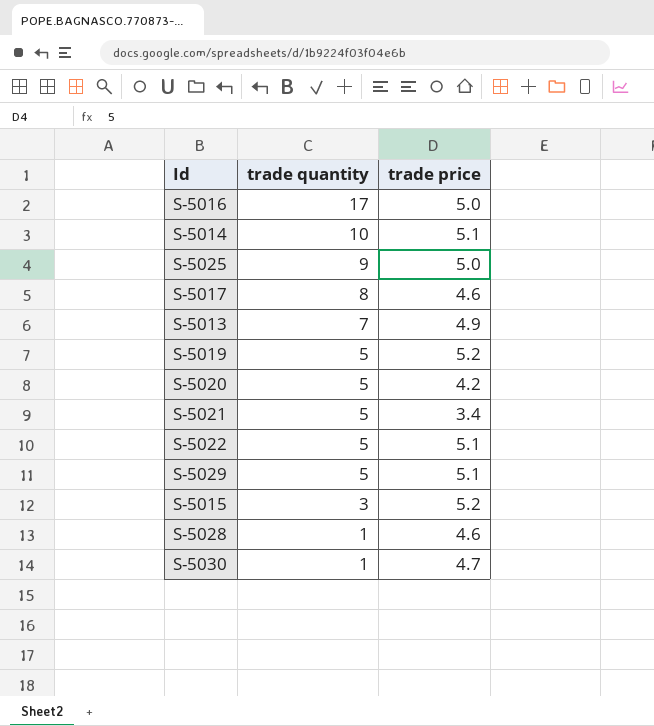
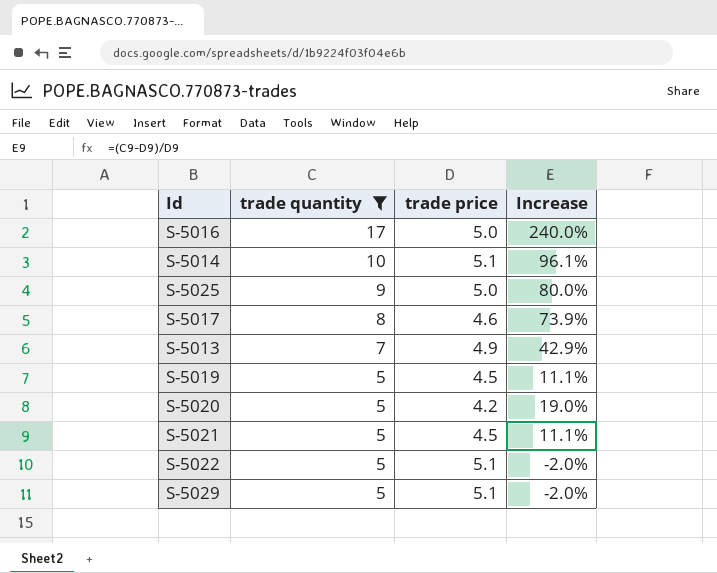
filter: none -> trade quantity >= 5
column Increase | formula: none -> ([trade quantity] - [trade price]) / [trade price]
S-5019 | trade price: 5.2 -> 4.5
S-5021 | trade price: 3.4 -> 4.5

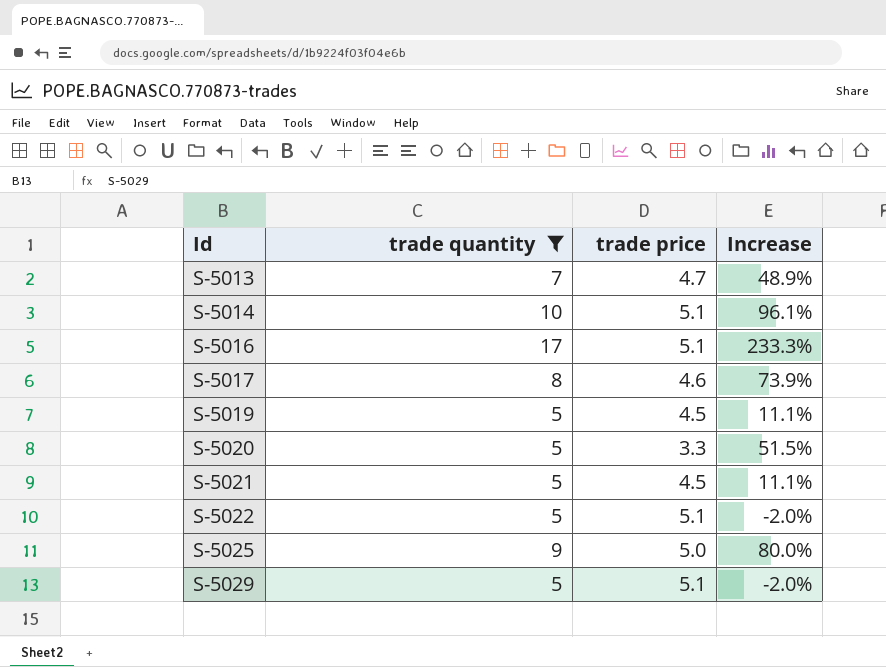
row order: trade quantity descending -> Id ascending
S-5013 | trade price: 4.9 -> 4.7
S-5013 | Increase: 42.9% -> 48.9%
S-5016 | trade price: 5.0 -> 5.1
S-5016 | Increase: 240.0% -> 233.3%
S-5020 | trade price: 4.2 -> 3.3
S-5020 | Increase: 19.0% -> 51.5%

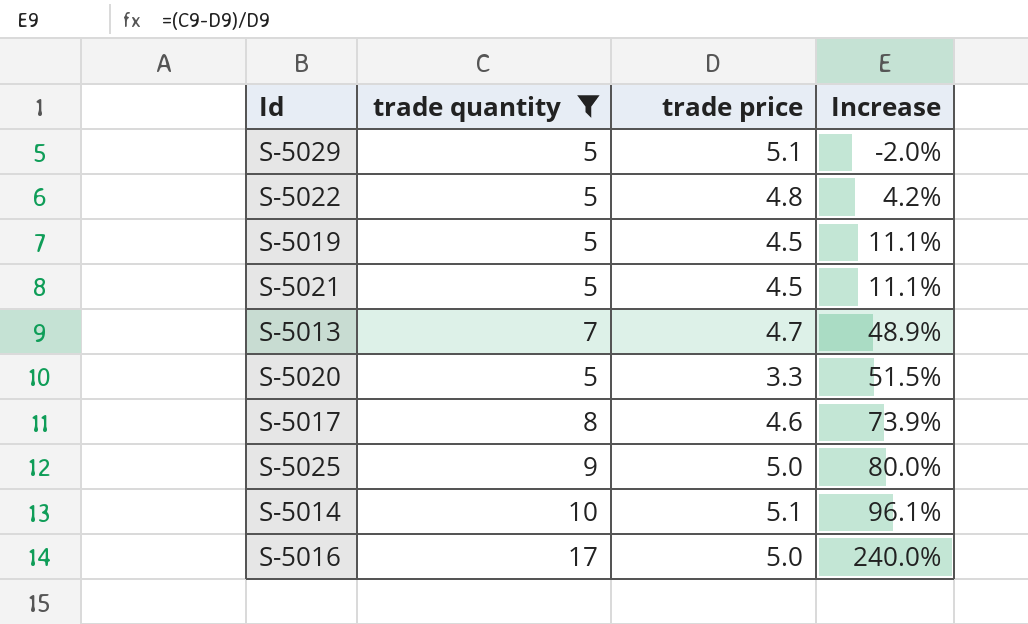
row order: Id ascending -> Increase ascending
S-5022 | trade price: 5.1 -> 4.8
S-5022 | Increase: -2.0% -> 4.2%
S-5016 | trade price: 5.1 -> 5.0
S-5016 | Increase: 233.3% -> 240.0%

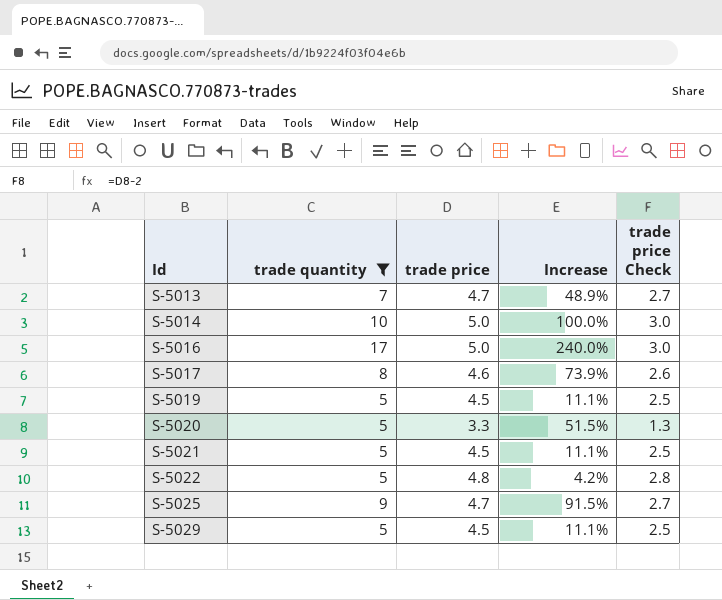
row order: Increase ascending -> Id ascending
column trade price Check | formula: none -> [trade price] - 2
S-5014 | trade price: 5.1 -> 5.0
S-5014 | Increase: 96.1% -> 100.0%
S-5025 | trade price: 5.0 -> 4.7
S-5025 | Increase: 80.0% -> 91.5%
S-5029 | trade price: 5.1 -> 4.5
S-5029 | Increase: -2.0% -> 11.1%

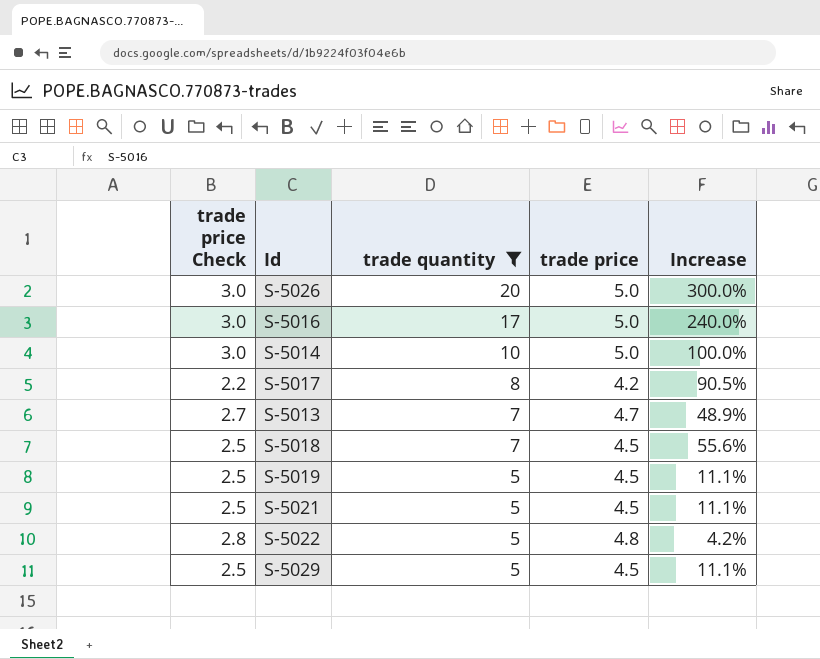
row order: Id ascending -> trade quantity descending
column trade price Check | position: 5 -> 1
row S-5020: 5 | 3.3 | 51.5% | 1.3 -> none
row S-5025: 9 | 4.7 | 91.5% | 2.7 -> none
row S-5026: none -> 3.0 | 20 | 5.0 | 300.0%
S-5017 | trade price Check: 2.6 -> 2.2
S-5017 | trade price: 4.6 -> 4.2
S-5017 | Increase: 73.9% -> 90.5%
row S-5018: none -> 2.5 | 7 | 4.5 | 55.6%

